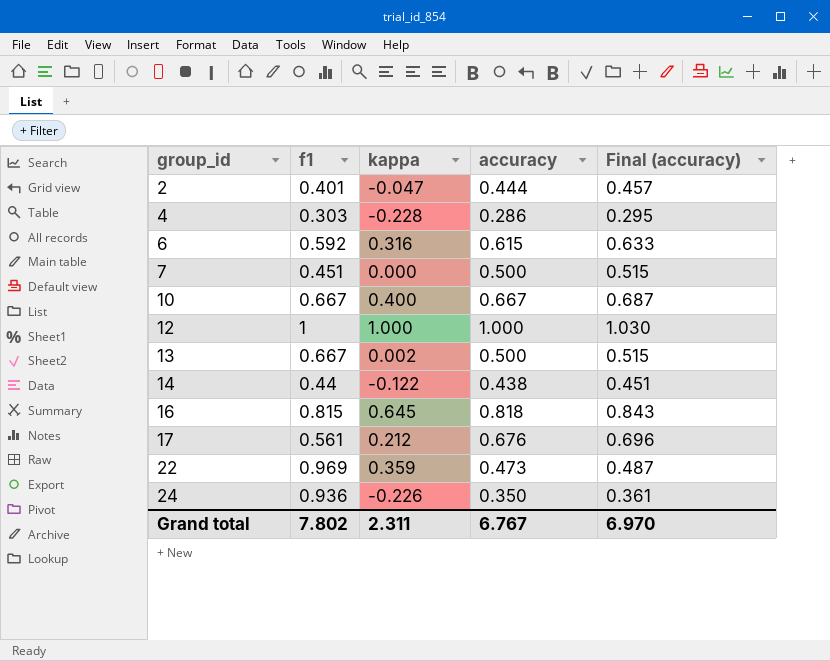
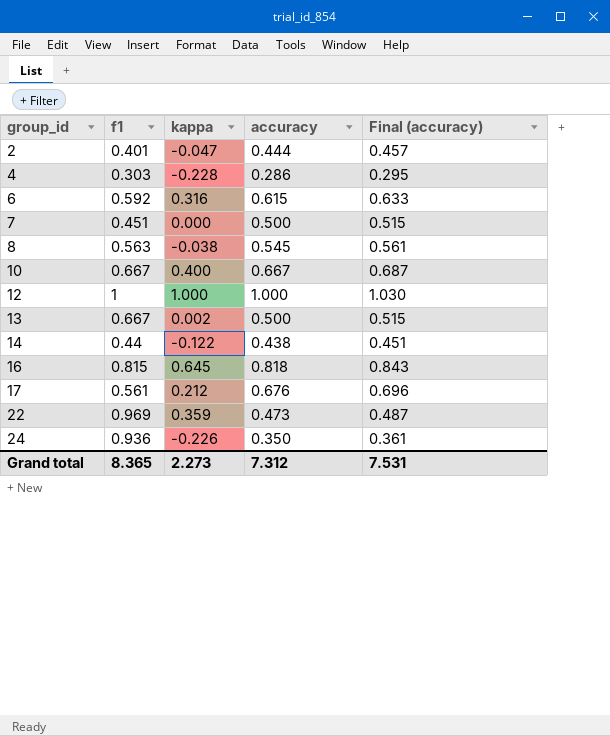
row 8: none -> 0.563 | -0.038 | 0.545 | 0.561
Grand total | f1: 7.802 -> 8.365
Grand total | kappa: 2.311 -> 2.273
Grand total | accuracy: 6.767 -> 7.312
Grand total | Final (accuracy): 6.970 -> 7.531

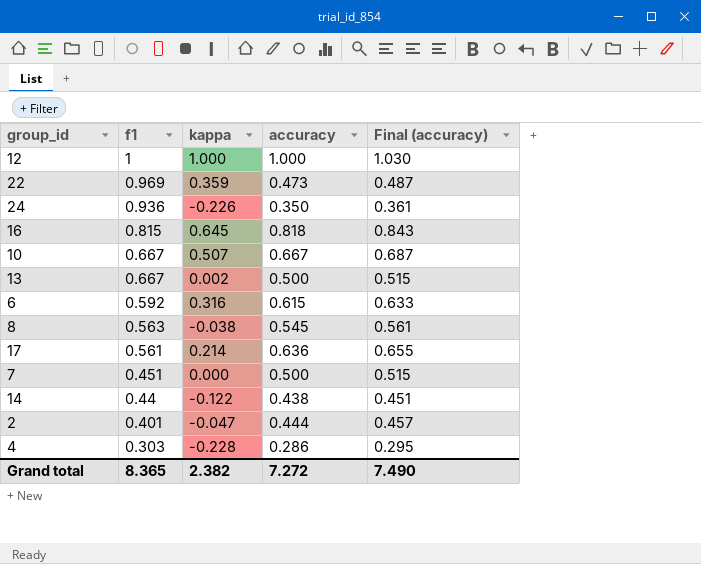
row order: group_id ascending -> f1 descending
10 | kappa: 0.400 -> 0.507
17 | kappa: 0.212 -> 0.214
17 | accuracy: 0.676 -> 0.636
17 | Final (accuracy): 0.696 -> 0.655
Grand total | kappa: 2.273 -> 2.382
Grand total | accuracy: 7.312 -> 7.272
Grand total | Final (accuracy): 7.531 -> 7.490

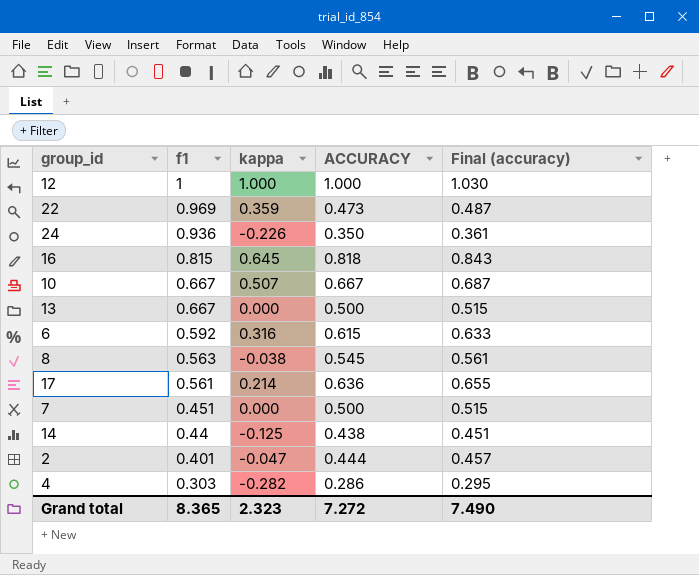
column name: accuracy -> ACCURACY
13 | kappa: 0.002 -> 0.000
14 | kappa: -0.122 -> -0.125
4 | kappa: -0.228 -> -0.282
Grand total | kappa: 2.382 -> 2.323

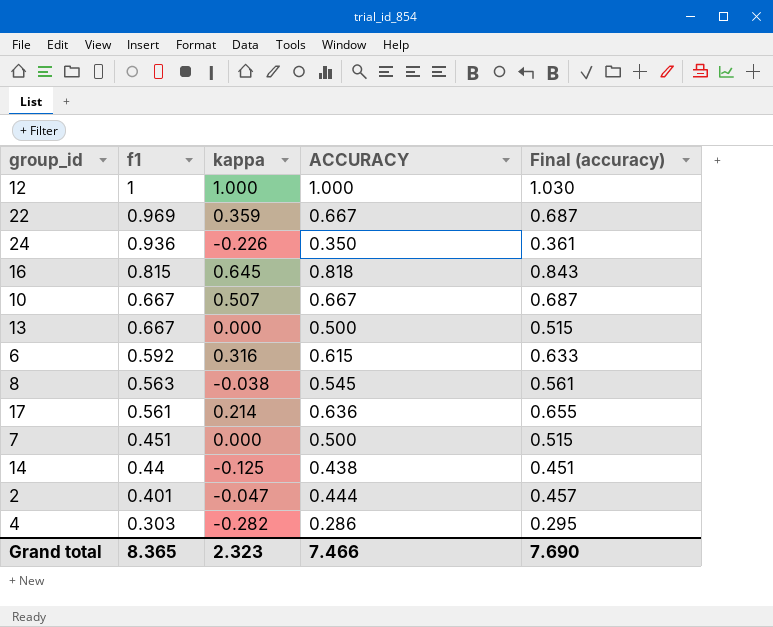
22 | ACCURACY: 0.473 -> 0.667
22 | Final (accuracy): 0.487 -> 0.687
Grand total | ACCURACY: 7.272 -> 7.466
Grand total | Final (accuracy): 7.490 -> 7.690

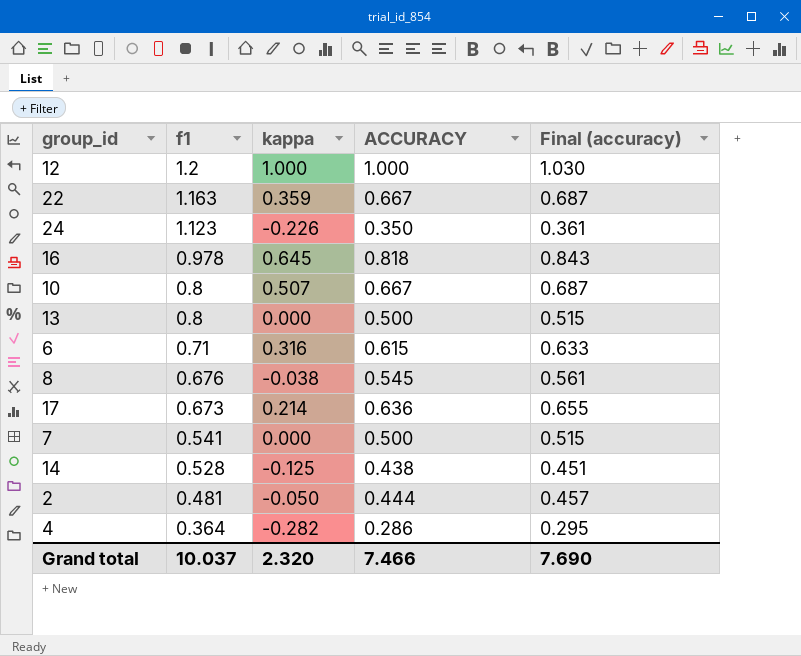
12 | f1: 1 -> 1.2
22 | f1: 0.969 -> 1.163
24 | f1: 0.936 -> 1.123
16 | f1: 0.815 -> 0.978
10 | f1: 0.667 -> 0.8
13 | f1: 0.667 -> 0.8
6 | f1: 0.592 -> 0.71
8 | f1: 0.563 -> 0.676
17 | f1: 0.561 -> 0.673
7 | f1: 0.451 -> 0.541
14 | f1: 0.44 -> 0.528
2 | f1: 0.401 -> 0.481
2 | kappa: -0.047 -> -0.050
4 | f1: 0.303 -> 0.364
Grand total | f1: 8.365 -> 10.037
Grand total | kappa: 2.323 -> 2.320

